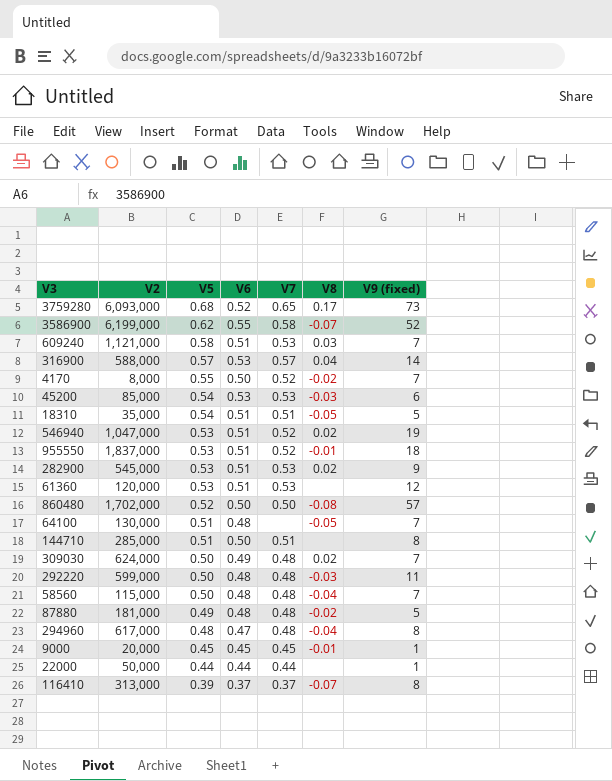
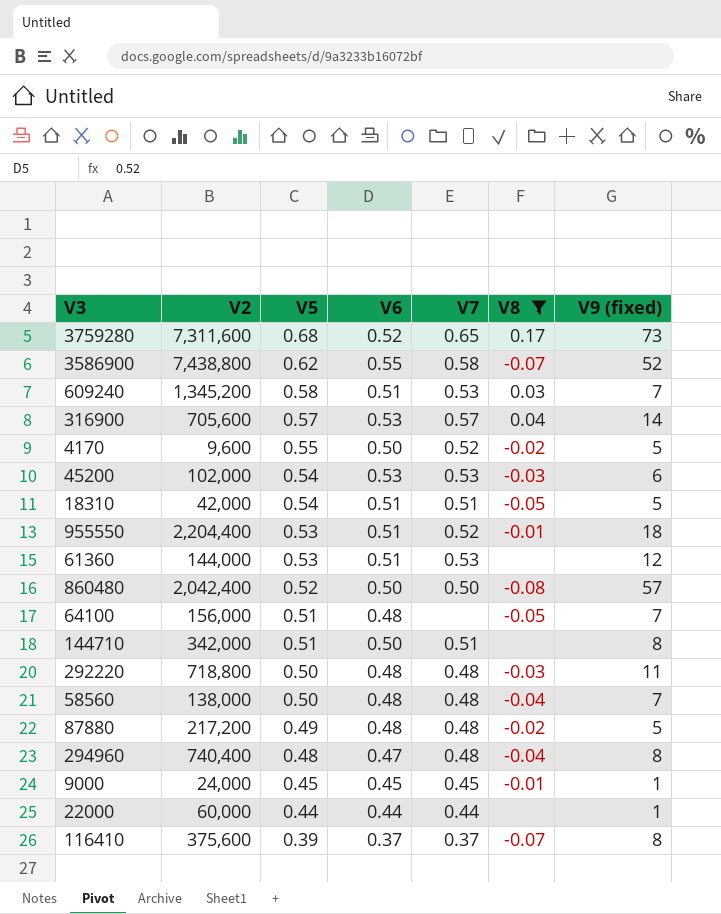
filter: none -> V8 != 0.02
3759280 | V2: 6,093,000 -> 7,311,600
3586900 | V2: 6,199,000 -> 7,438,800
609240 | V2: 1,121,000 -> 1,345,200
316900 | V2: 588,000 -> 705,600
4170 | V2: 8,000 -> 9,600
4170 | V9 (fixed): 7 -> 5
45200 | V2: 85,000 -> 102,000
18310 | V2: 35,000 -> 42,000
955550 | V2: 1,837,000 -> 2,204,400
61360 | V2: 120,000 -> 144,000
860480 | V2: 1,702,000 -> 2,042,400
64100 | V2: 130,000 -> 156,000
144710 | V2: 285,000 -> 342,000
292220 | V2: 599,000 -> 718,800
58560 | V2: 115,000 -> 138,000
87880 | V2: 181,000 -> 217,200
294960 | V2: 617,000 -> 740,400
9000 | V2: 20,000 -> 24,000
22000 | V2: 50,000 -> 60,000
116410 | V2: 313,000 -> 375,600

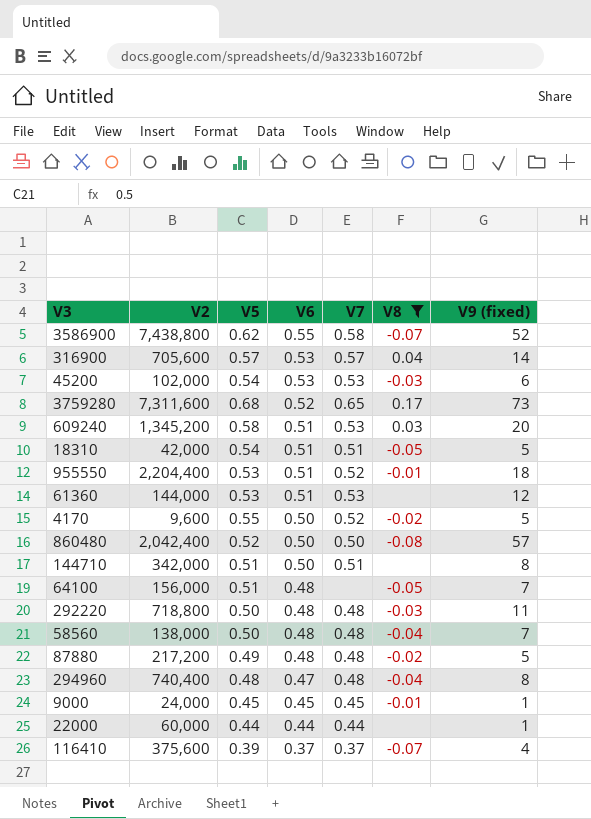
row order: V5 descending -> V6 descending
609240 | V9 (fixed): 7 -> 20
116410 | V9 (fixed): 8 -> 4

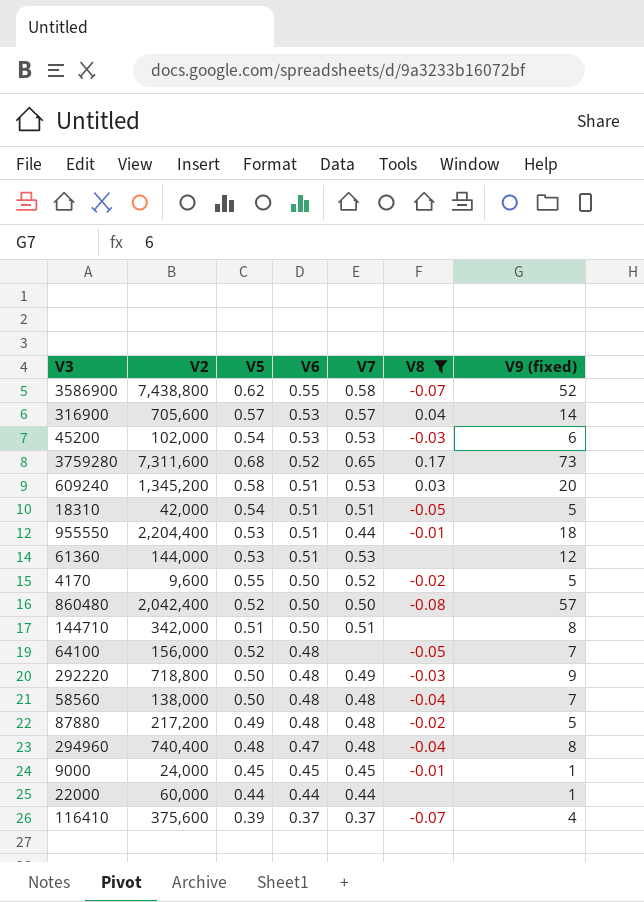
955550 | V7: 0.52 -> 0.44
64100 | V5: 0.51 -> 0.52
292220 | V7: 0.48 -> 0.49
292220 | V9 (fixed): 11 -> 9

